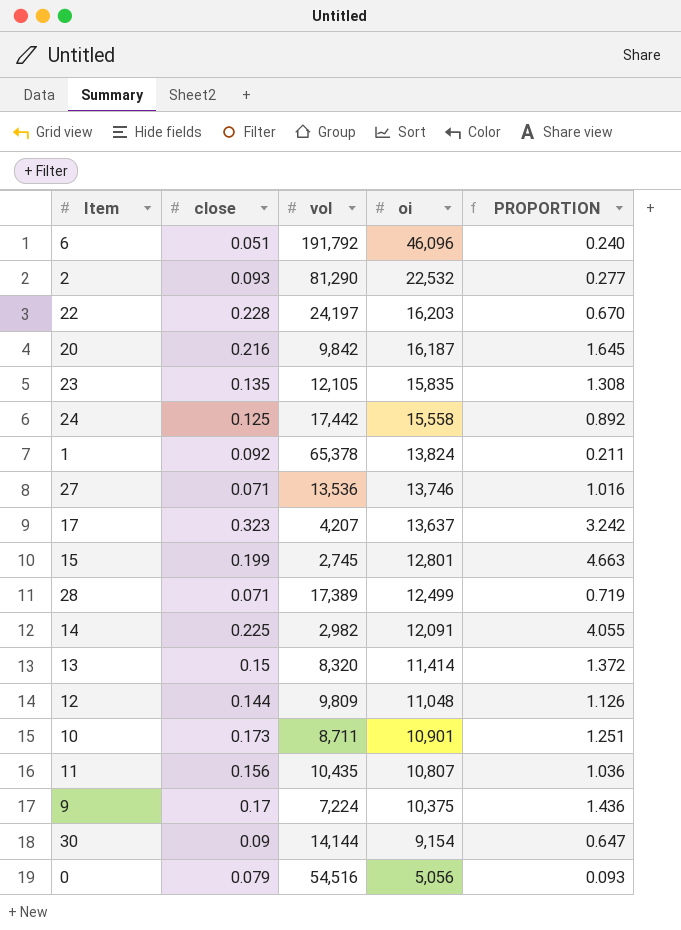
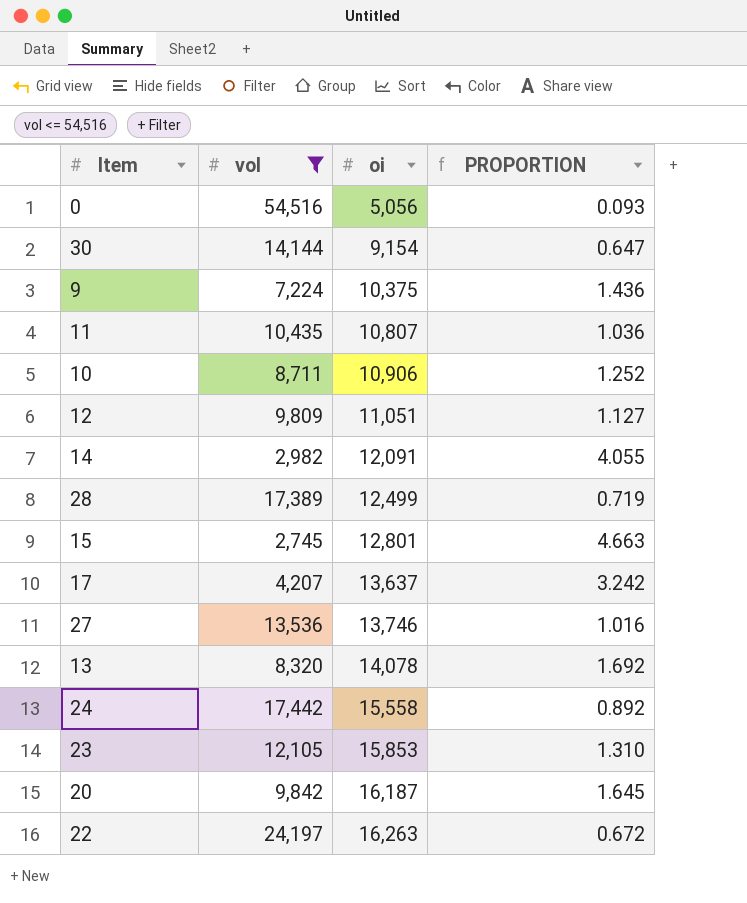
filter: none -> vol <= 54,516
row order: oi descending -> oi ascending
column close | position: 2 -> none
10 | oi: 10,901 -> 10,906
10 | PROPORTION: 1.251 -> 1.252
12 | oi: 11,048 -> 11,051
12 | PROPORTION: 1.126 -> 1.127
13 | oi: 11,414 -> 14,078
13 | PROPORTION: 1.372 -> 1.692
23 | oi: 15,835 -> 15,853
23 | PROPORTION: 1.308 -> 1.310
22 | oi: 16,203 -> 16,263
22 | PROPORTION: 0.670 -> 0.672

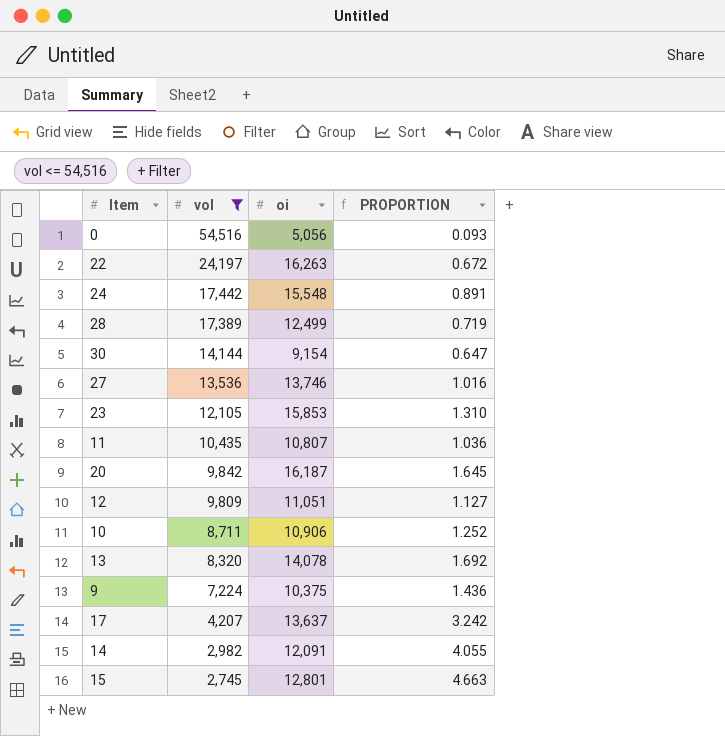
row order: oi ascending -> vol descending
24 | oi: 15,558 -> 15,548
24 | PROPORTION: 0.892 -> 0.891

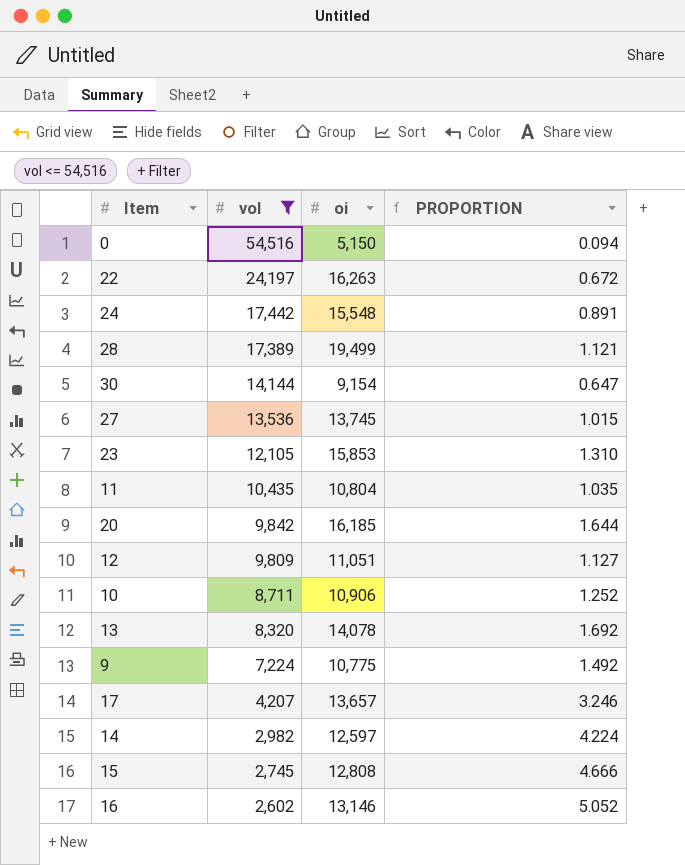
0 | oi: 5,056 -> 5,150
0 | PROPORTION: 0.093 -> 0.094
28 | oi: 12,499 -> 19,499
28 | PROPORTION: 0.719 -> 1.121
27 | oi: 13,746 -> 13,745
27 | PROPORTION: 1.016 -> 1.015
11 | oi: 10,807 -> 10,804
11 | PROPORTION: 1.036 -> 1.035
20 | oi: 16,187 -> 16,185
20 | PROPORTION: 1.645 -> 1.644
9 | oi: 10,375 -> 10,775
9 | PROPORTION: 1.436 -> 1.492
17 | oi: 13,637 -> 13,657
17 | PROPORTION: 3.242 -> 3.246
14 | oi: 12,091 -> 12,597
14 | PROPORTION: 4.055 -> 4.224
15 | oi: 12,801 -> 12,808
15 | PROPORTION: 4.663 -> 4.666
row 16: none -> 2,602 | 13,146 | 5.052

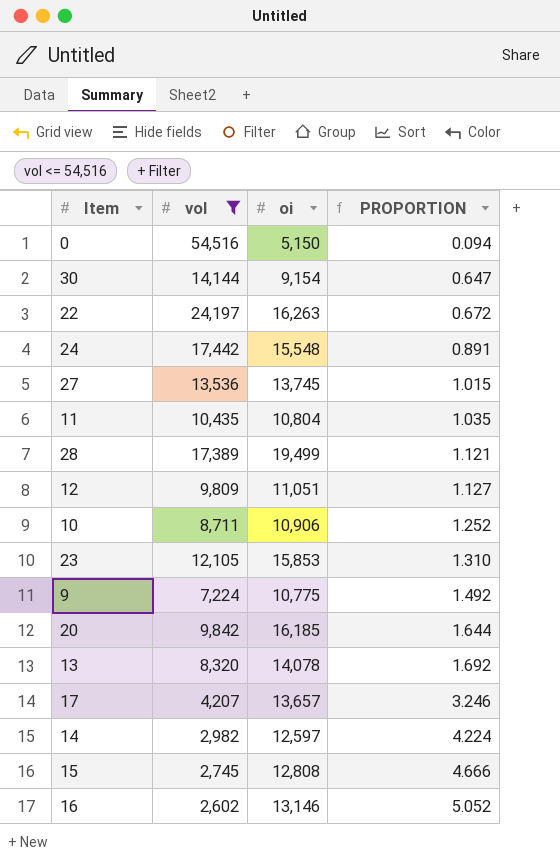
row order: vol descending -> PROPORTION ascending

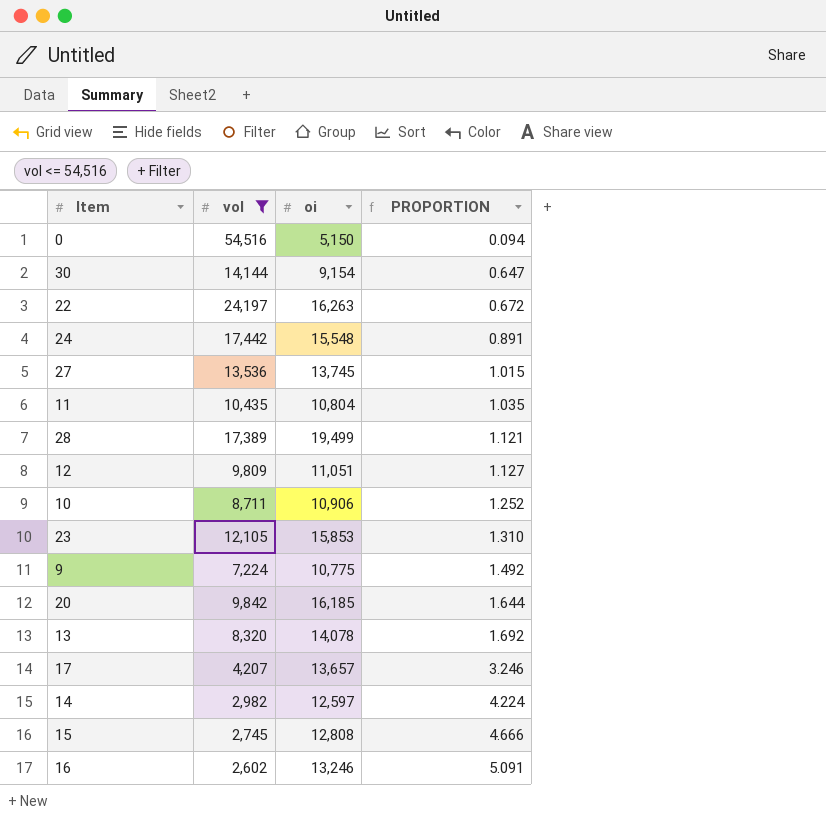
16 | oi: 13,146 -> 13,246
16 | PROPORTION: 5.052 -> 5.091

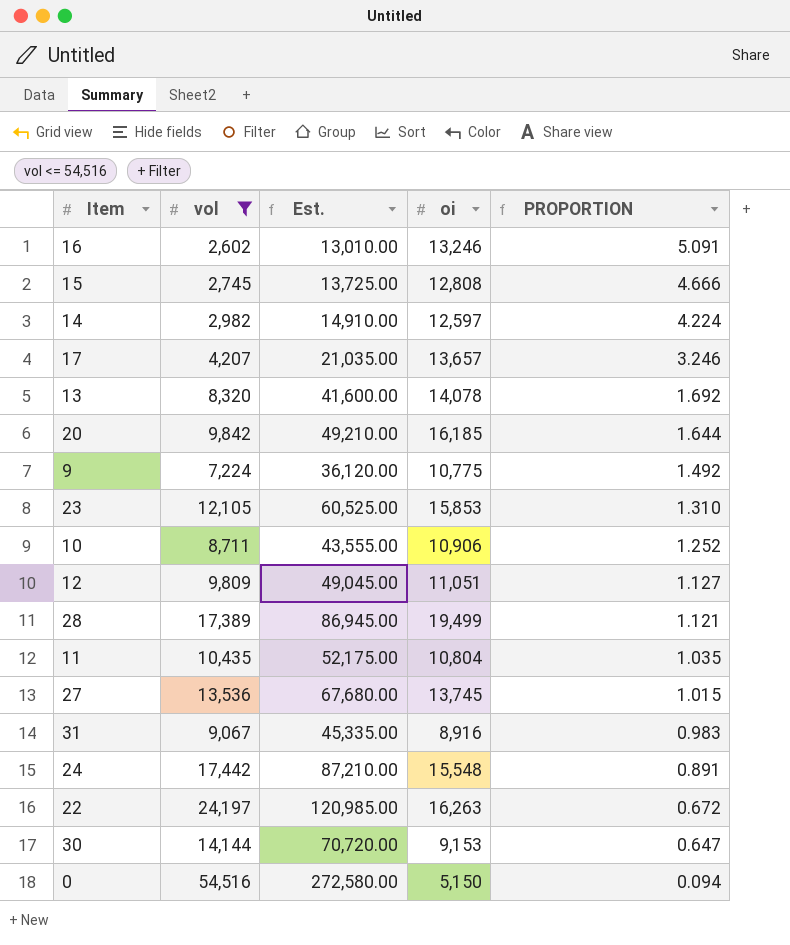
row order: PROPORTION ascending -> PROPORTION descending
column Est. | formula: none -> [vol] * 5
row 31: none -> 9,067 | 45,335.00 | 8,916 | 0.983
30 | oi: 9,154 -> 9,153

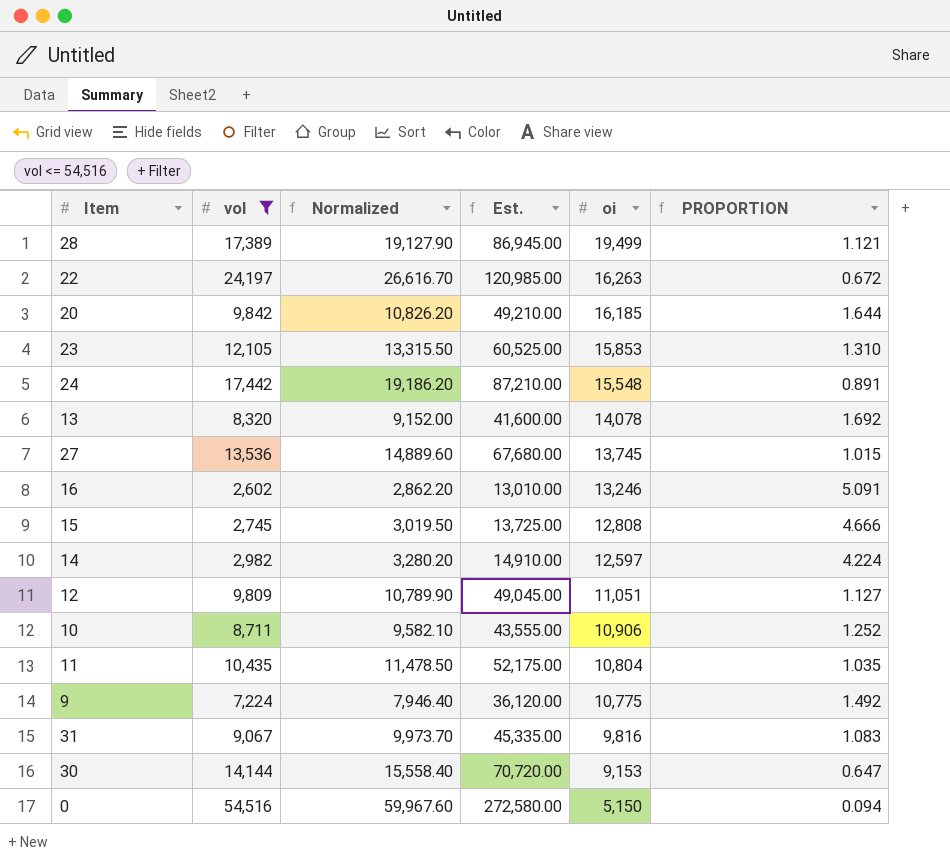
row order: PROPORTION descending -> oi descending
column Normalized | formula: none -> [vol] * 1.1
row 17: 4,207 | 21,035.00 | 13,657 | 3.246 -> none
31 | oi: 8,916 -> 9,816
31 | PROPORTION: 0.983 -> 1.083

